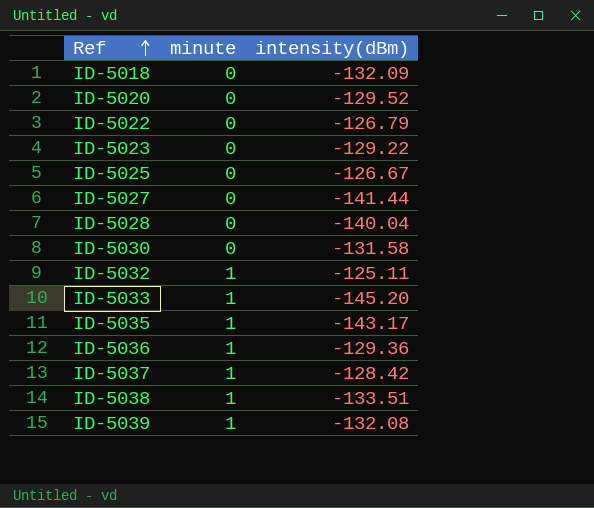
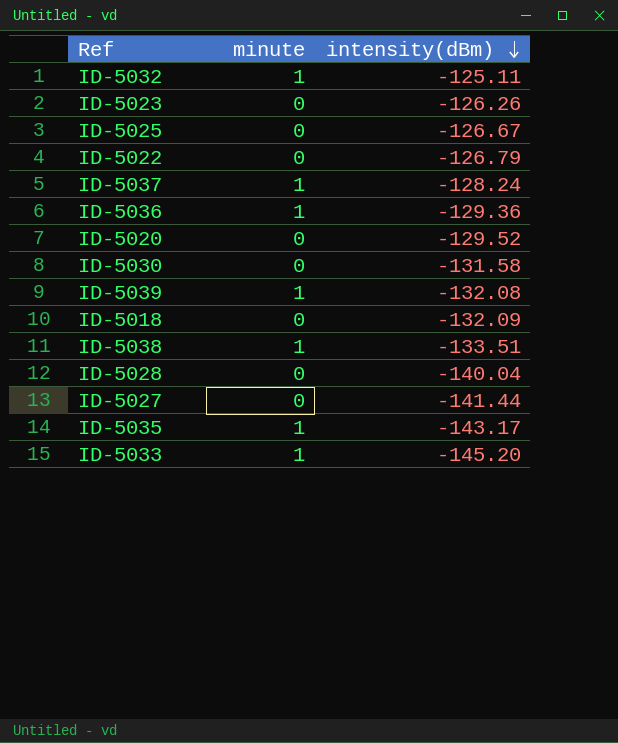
row order: Ref ascending -> intensity(dBm) descending
ID-5023 | intensity(dBm): -129.22 -> -126.26
ID-5037 | intensity(dBm): -128.42 -> -128.24

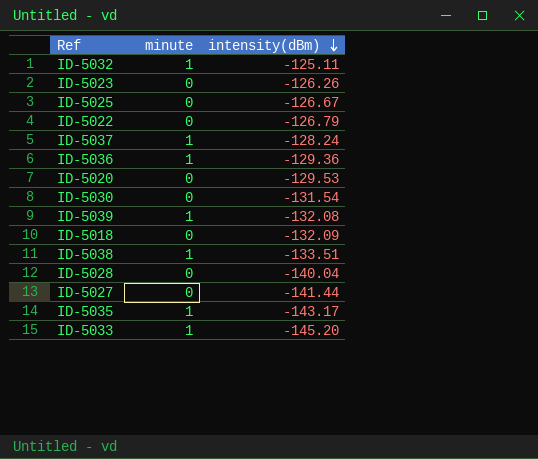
ID-5020 | intensity(dBm): -129.52 -> -129.53
ID-5030 | intensity(dBm): -131.58 -> -131.54

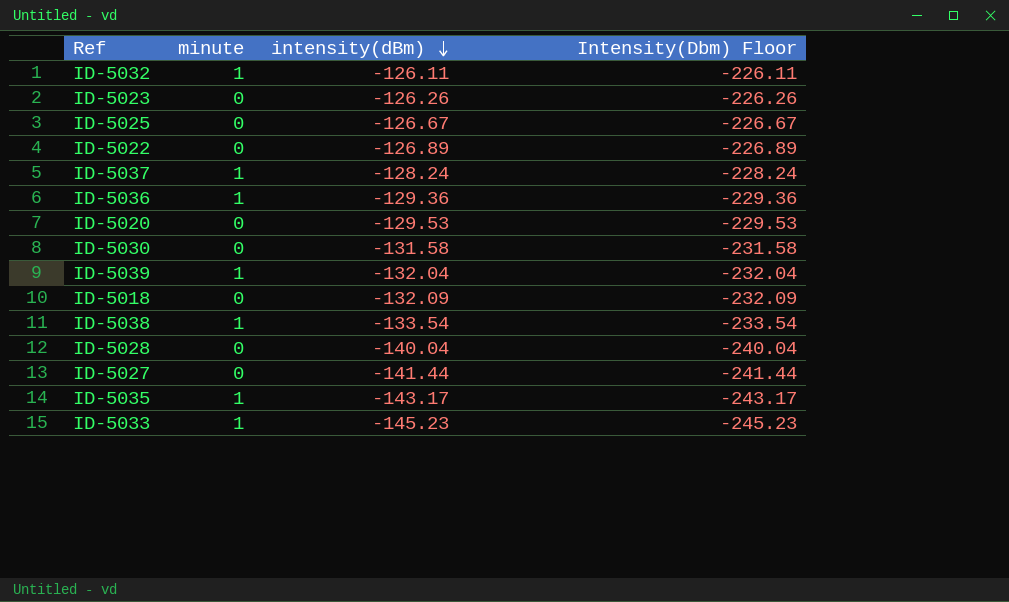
column Intensity(Dbm) Floor | formula: none -> [intensity(dBm)] - 100
ID-5032 | intensity(dBm): -125.11 -> -126.11
ID-5022 | intensity(dBm): -126.79 -> -126.89
ID-5030 | intensity(dBm): -131.54 -> -131.58
ID-5039 | intensity(dBm): -132.08 -> -132.04
ID-5038 | intensity(dBm): -133.51 -> -133.54
ID-5033 | intensity(dBm): -145.20 -> -145.23

